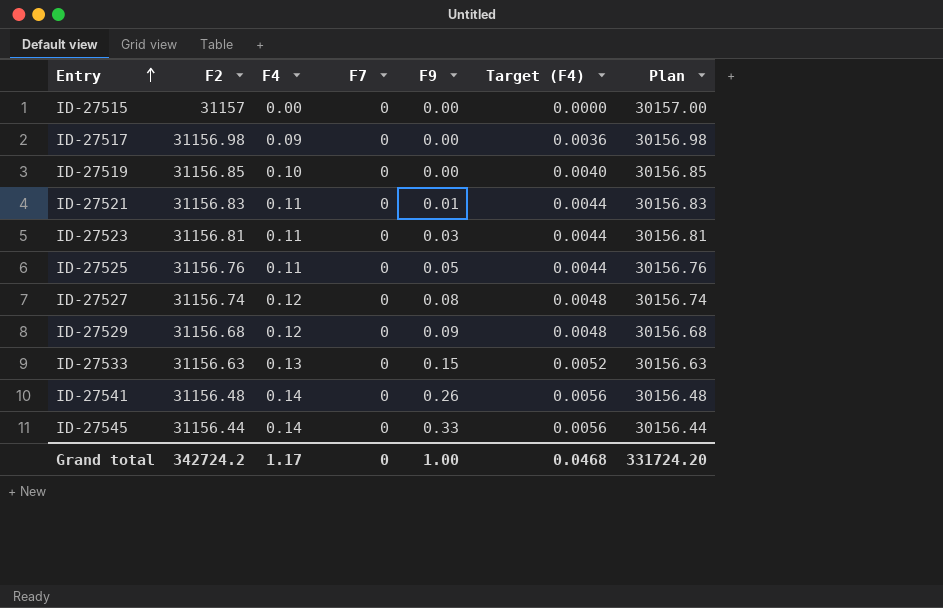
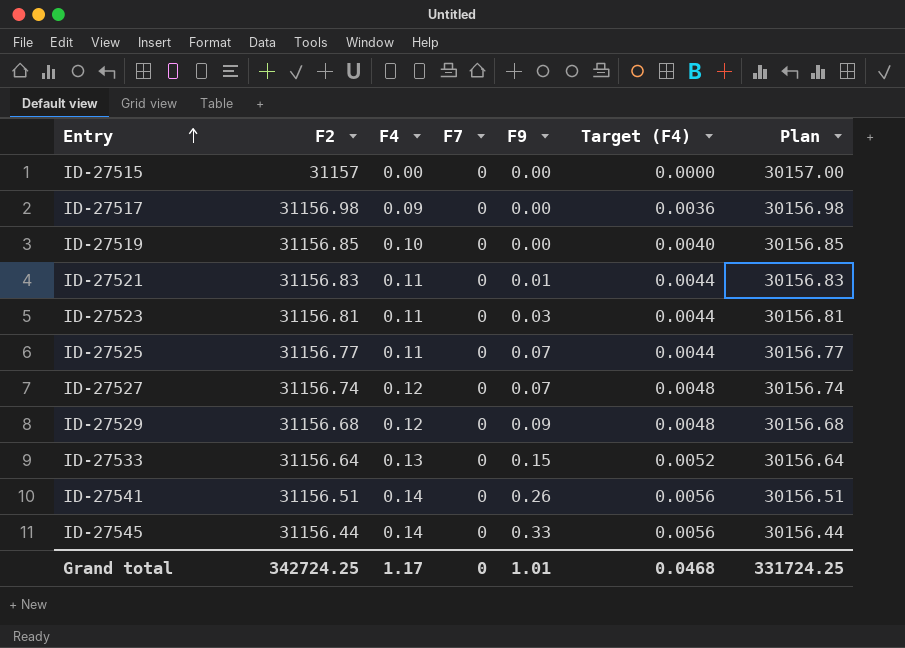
ID-27525 | F2: 31156.76 -> 31156.77
ID-27525 | F9: 0.05 -> 0.07
ID-27525 | Plan: 30156.76 -> 30156.77
ID-27527 | F9: 0.08 -> 0.07
ID-27533 | F2: 31156.63 -> 31156.64
ID-27533 | Plan: 30156.63 -> 30156.64
ID-27541 | F2: 31156.48 -> 31156.51
ID-27541 | Plan: 30156.48 -> 30156.51
Grand total | F2: 342724.2 -> 342724.25
Grand total | F9: 1.00 -> 1.01
Grand total | Plan: 331724.20 -> 331724.25

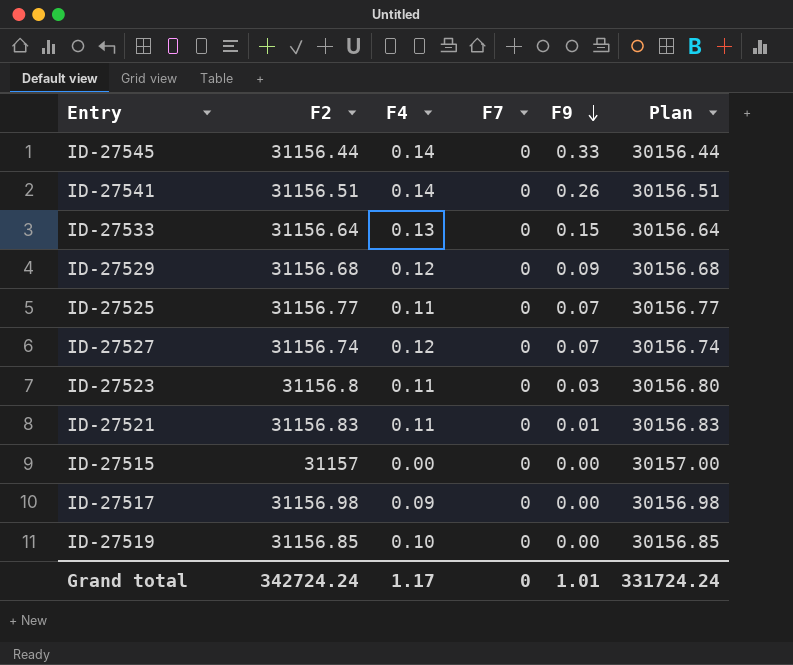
row order: Entry ascending -> F9 descending
column Target (F4) | formula: [F4] * 0.04 -> none
ID-27523 | F2: 31156.81 -> 31156.8
ID-27523 | Plan: 30156.81 -> 30156.80
Grand total | F2: 342724.25 -> 342724.24
Grand total | Plan: 331724.25 -> 331724.24

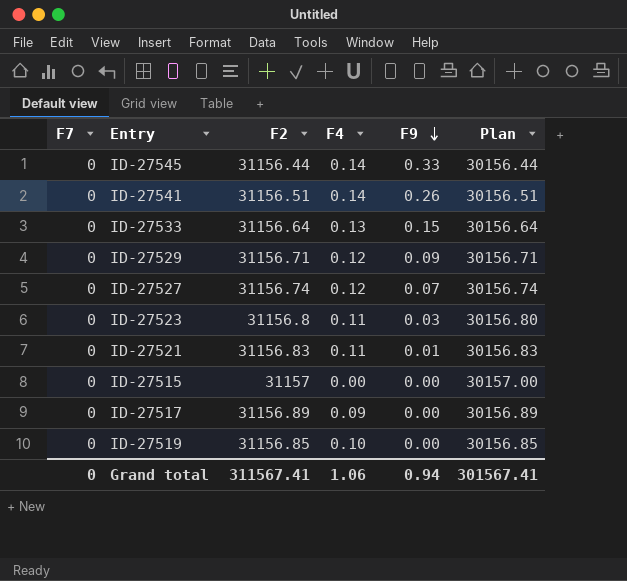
column F7 | position: 4 -> 1
row ID-27525: 31156.77 | 0.11 | 0 | 0.07 | 30156.77 -> none
ID-27529 | F2: 31156.68 -> 31156.71
ID-27529 | Plan: 30156.68 -> 30156.71
ID-27517 | F2: 31156.98 -> 31156.89
ID-27517 | Plan: 30156.98 -> 30156.89
Grand total | F2: 342724.24 -> 311567.41
Grand total | F4: 1.17 -> 1.06
Grand total | F9: 1.01 -> 0.94
Grand total | Plan: 331724.24 -> 301567.41

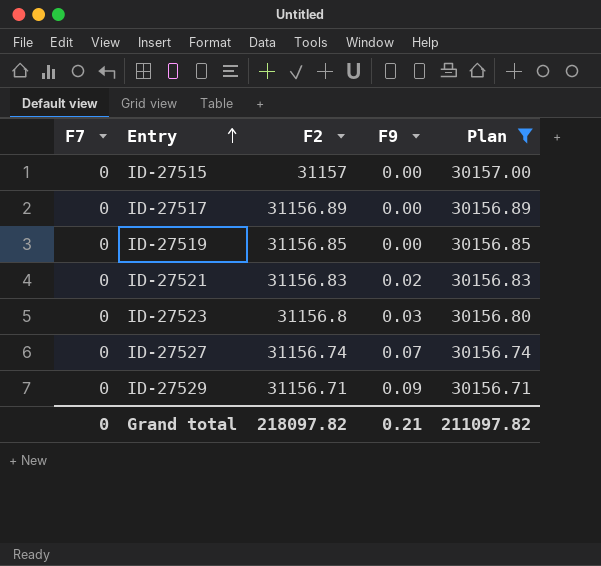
filter: none -> Plan >= 30156.71
row order: F9 descending -> Entry ascending
column F4 | position: 4 -> none
ID-27521 | F9: 0.01 -> 0.02
Grand total | F2: 311567.41 -> 218097.82
Grand total | F9: 0.94 -> 0.21
Grand total | Plan: 301567.41 -> 211097.82

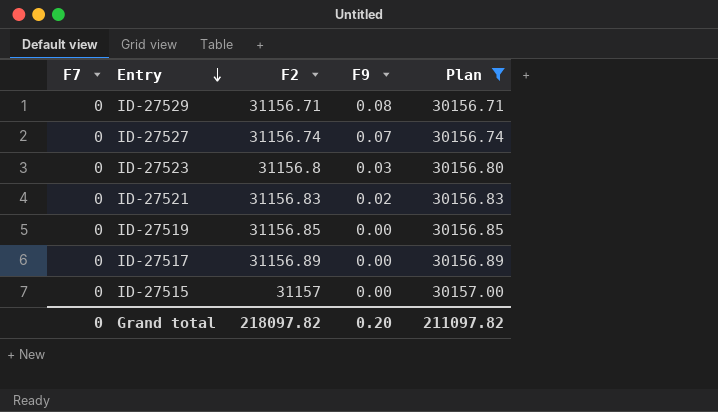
row order: Entry ascending -> Entry descending
ID-27529 | F9: 0.09 -> 0.08
Grand total | F9: 0.21 -> 0.20

